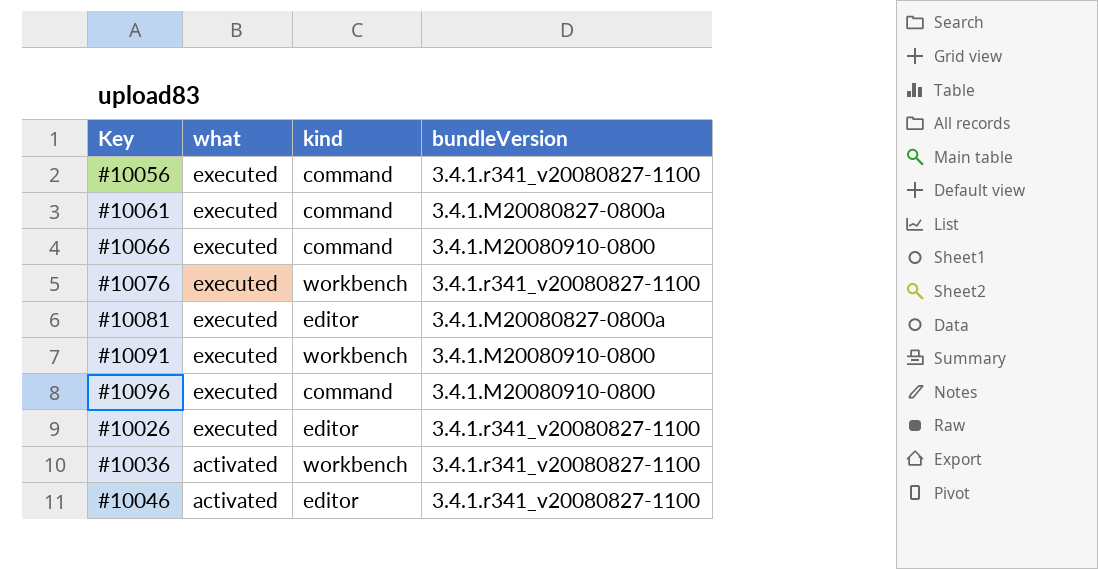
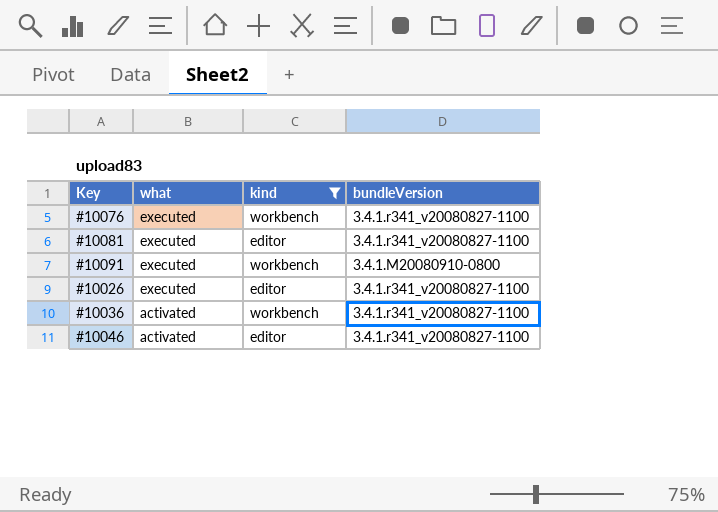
filter: none -> kind != command
#10081 | bundleVersion: 3.4.1.M20080827-0800a -> 3.4.1.r341_v20080827-1100

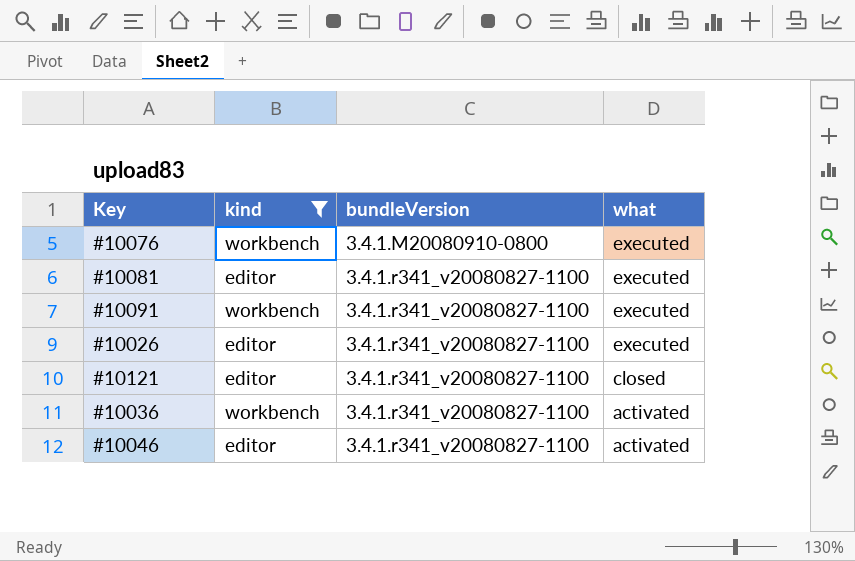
column what | position: 2 -> 4
#10076 | bundleVersion: 3.4.1.r341_v20080827-1100 -> 3.4.1.M20080910-0800
#10091 | bundleVersion: 3.4.1.M20080910-0800 -> 3.4.1.r341_v20080827-1100
row #10121: none -> editor | 3.4.1.r341_v20080827-1100 | closed

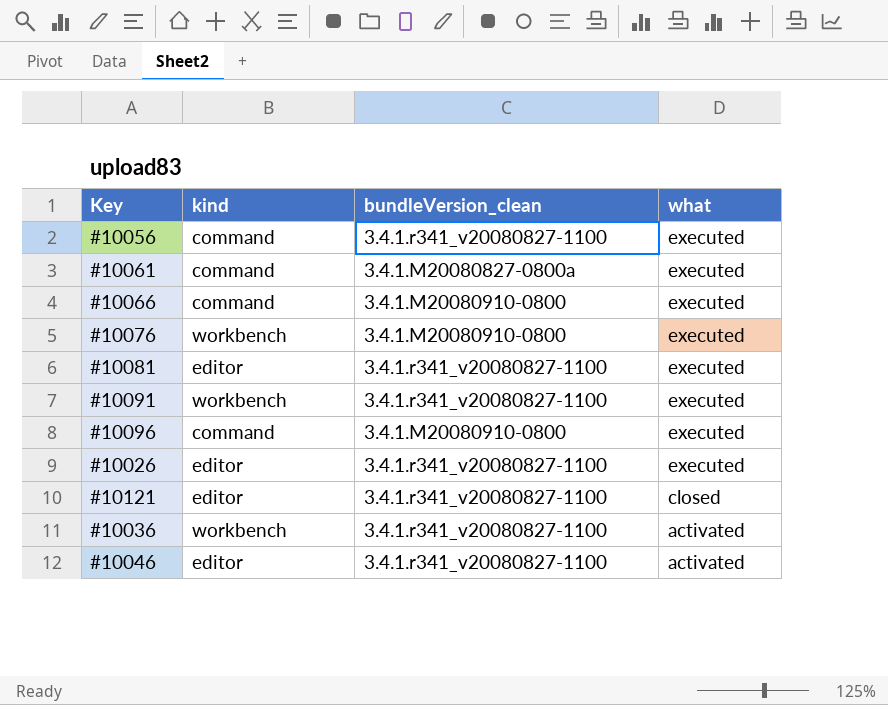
filter: kind != command -> none
column name: bundleVersion -> bundleVersion_clean

